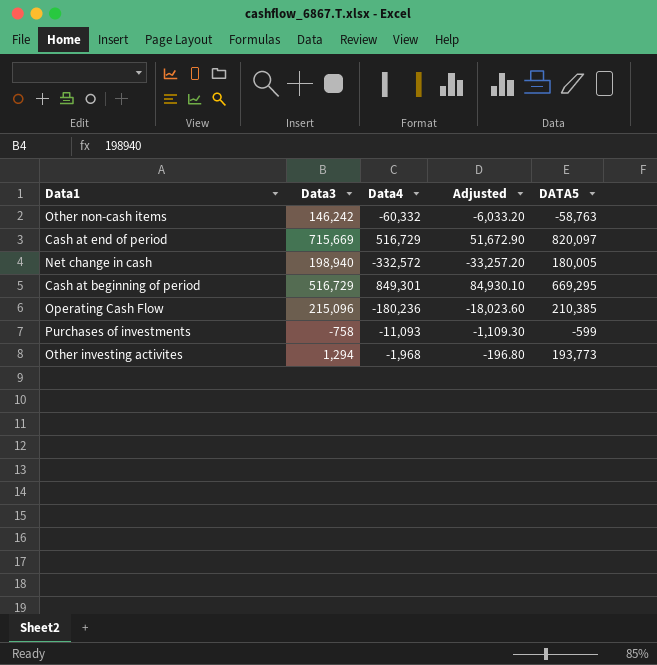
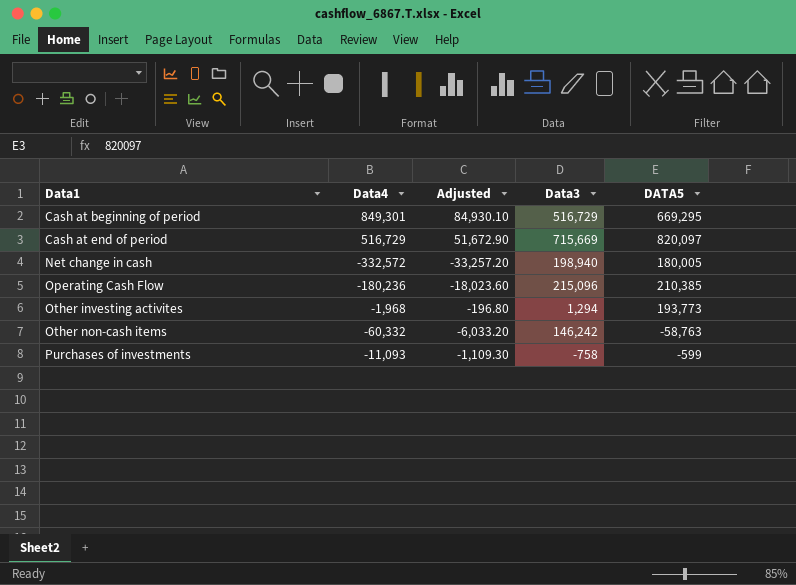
row order: none -> Data1 ascending
column Data3 | position: 2 -> 4

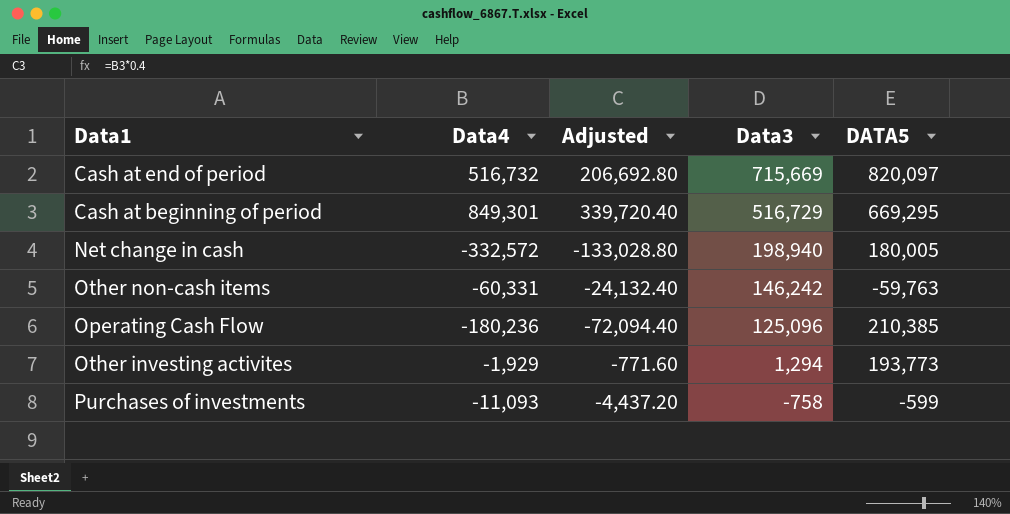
row order: Data1 ascending -> Data3 descending
column Adjusted | formula: [Data4] * 0.1 -> [Data4] * 0.4
Cash at end of period | Data4: 516,729 -> 516,732
Other non-cash items | Data4: -60,332 -> -60,331
Other non-cash items | DATA5: -58,763 -> -59,763
Operating Cash Flow | Data3: 215,096 -> 125,096
Other investing activites | Data4: -1,968 -> -1,929

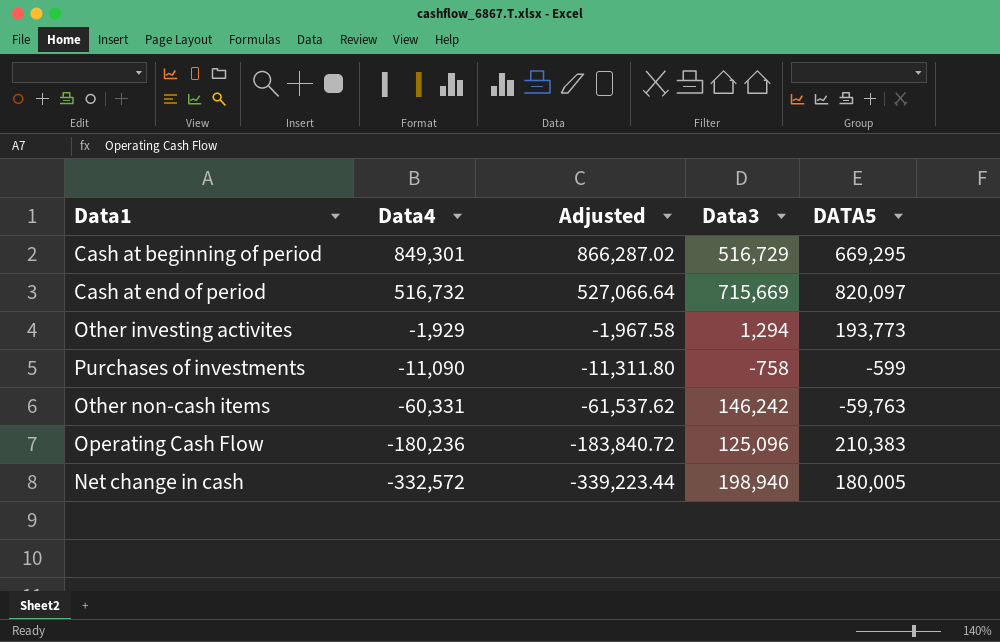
row order: Data3 descending -> Data4 descending
column Adjusted | formula: [Data4] * 0.4 -> [Data4] * 1.02
Purchases of investments | Data4: -11,093 -> -11,090
Operating Cash Flow | DATA5: 210,385 -> 210,383

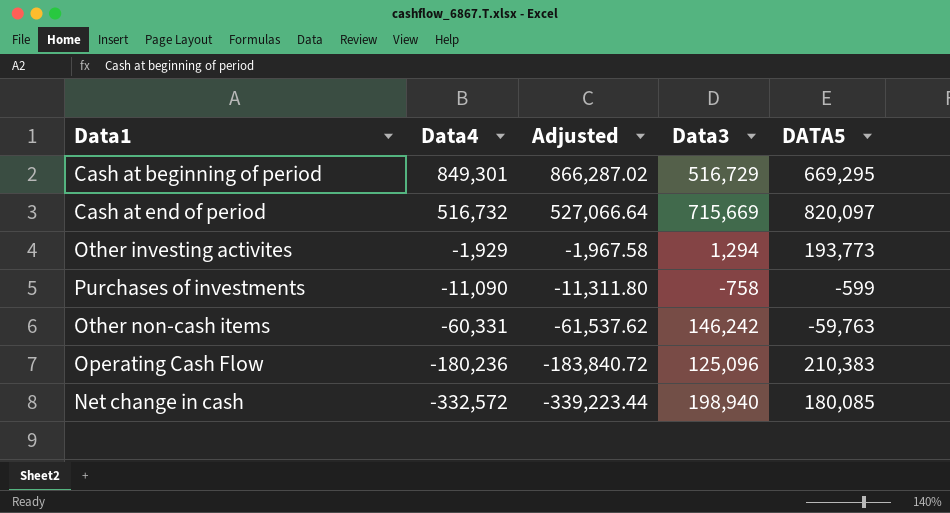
Net change in cash | DATA5: 180,005 -> 180,085

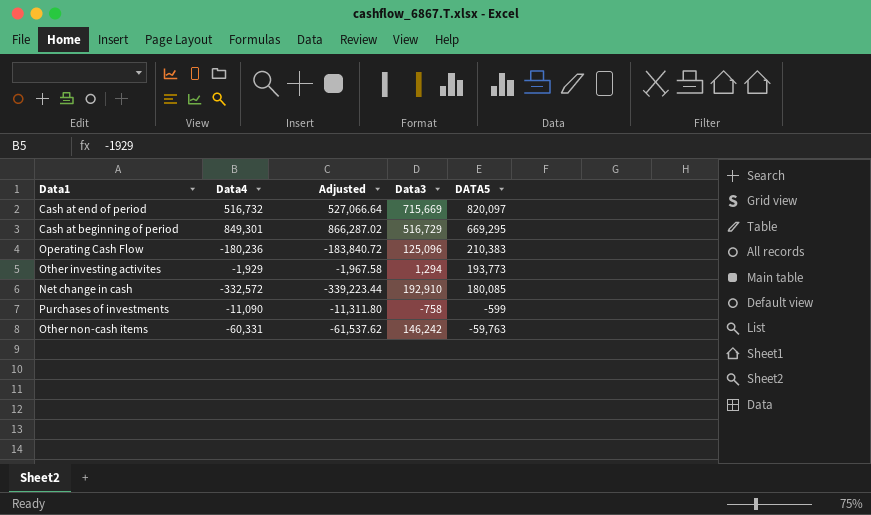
row order: Data4 descending -> DATA5 descending
Net change in cash | Data3: 198,940 -> 192,910

